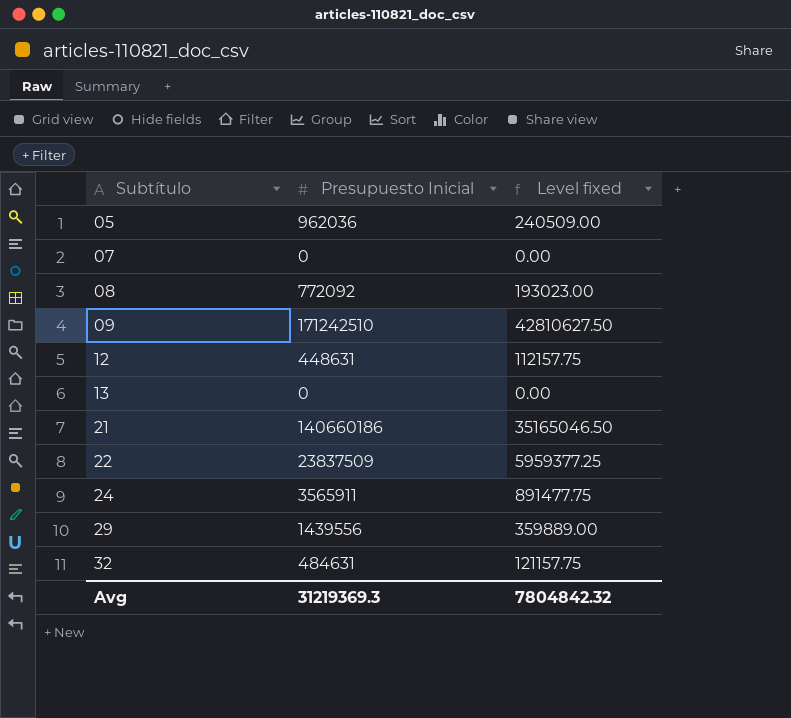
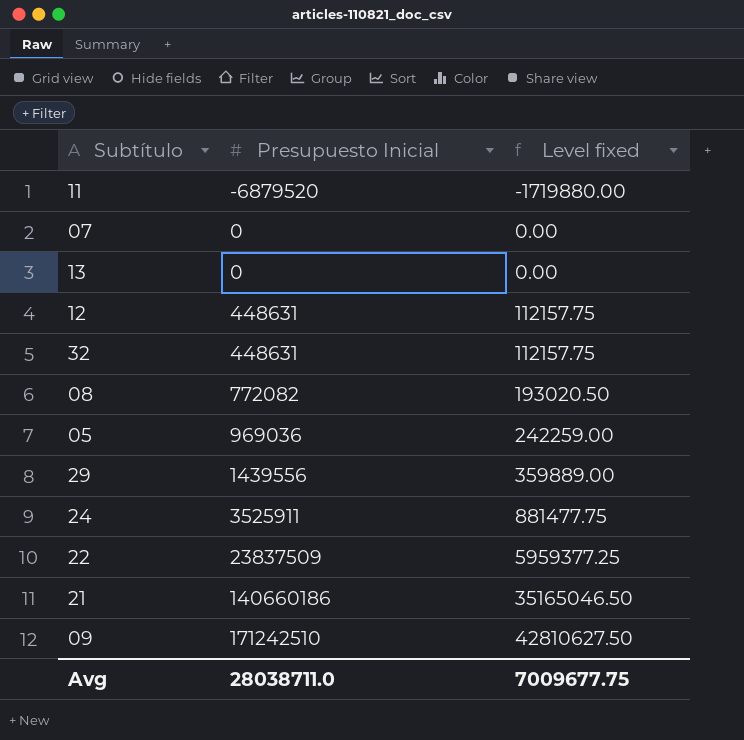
row order: Subtítulo ascending -> Presupuesto Inicial ascending
row 11: none -> -6879520 | -1719880.00
32 | Presupuesto Inicial: 484631 -> 448631
32 | Level fixed: 121157.75 -> 112157.75
08 | Presupuesto Inicial: 772092 -> 772082
08 | Level fixed: 193023.00 -> 193020.50
05 | Presupuesto Inicial: 962036 -> 969036
05 | Level fixed: 240509.00 -> 242259.00
24 | Presupuesto Inicial: 3565911 -> 3525911
24 | Level fixed: 891477.75 -> 881477.75
Avg | Presupuesto Inicial: 31219369.3 -> 28038711.0
Avg | Level fixed: 7804842.32 -> 7009677.75

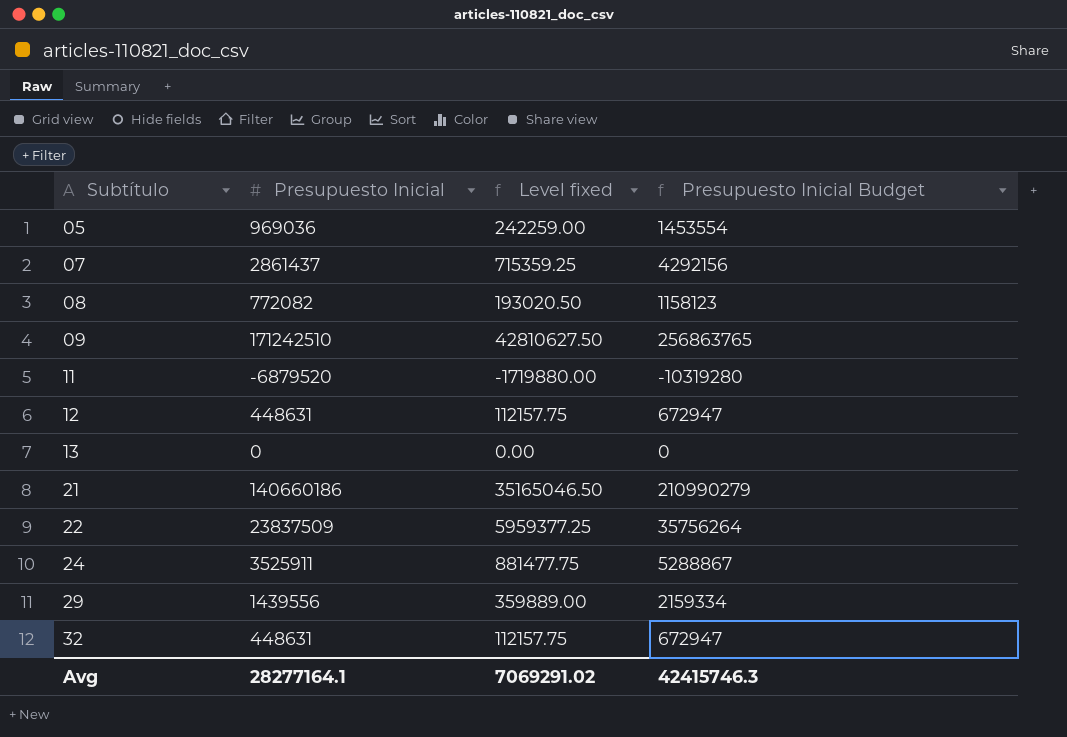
row order: Presupuesto Inicial ascending -> Subtítulo ascending
column Presupuesto Inicial Budget | formula: none -> [Presupuesto Inicial] * 1.5
07 | Presupuesto Inicial: 0 -> 2861437
07 | Level fixed: 0.00 -> 715359.25
Avg | Presupuesto Inicial: 28038711.0 -> 28277164.1
Avg | Level fixed: 7009677.75 -> 7069291.02

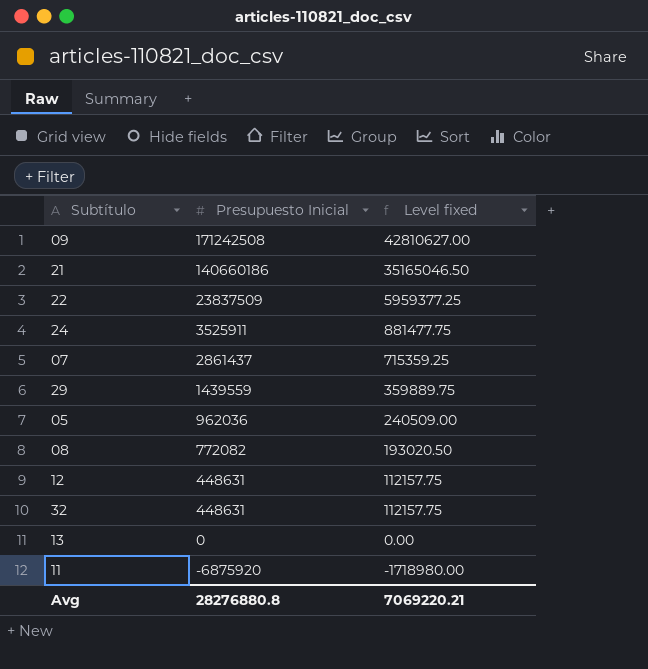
row order: Subtítulo ascending -> Presupuesto Inicial descending
column Presupuesto Inicial Budget | formula: [Presupuesto Inicial] * 1.5 -> none
09 | Presupuesto Inicial: 171242510 -> 171242508
09 | Level fixed: 42810627.50 -> 42810627.00
29 | Presupuesto Inicial: 1439556 -> 1439559
29 | Level fixed: 359889.00 -> 359889.75
05 | Presupuesto Inicial: 969036 -> 962036
05 | Level fixed: 242259.00 -> 240509.00
11 | Presupuesto Inicial: -6879520 -> -6875920
11 | Level fixed: -1719880.00 -> -1718980.00
Avg | Presupuesto Inicial: 28277164.1 -> 28276880.8
Avg | Level fixed: 7069291.02 -> 7069220.21

